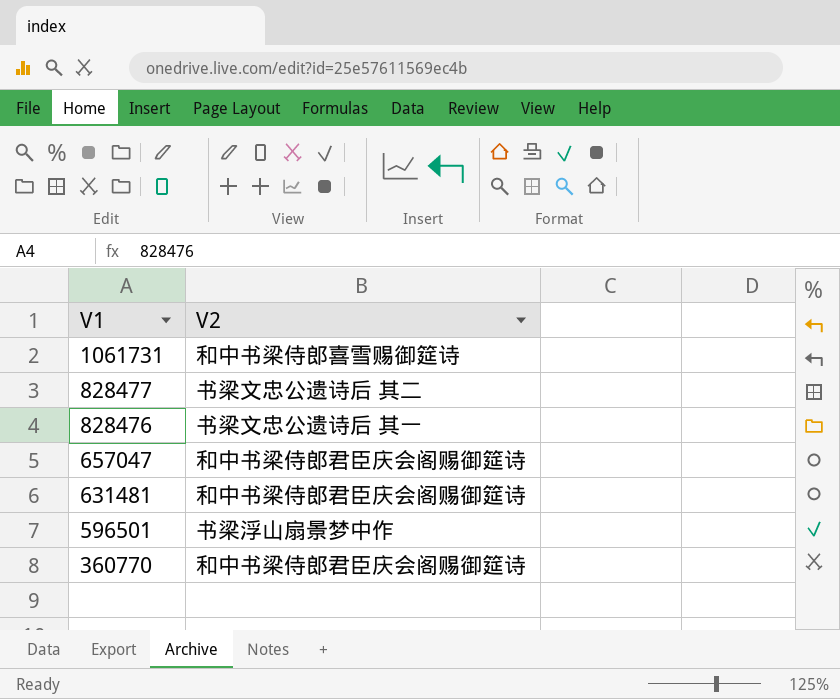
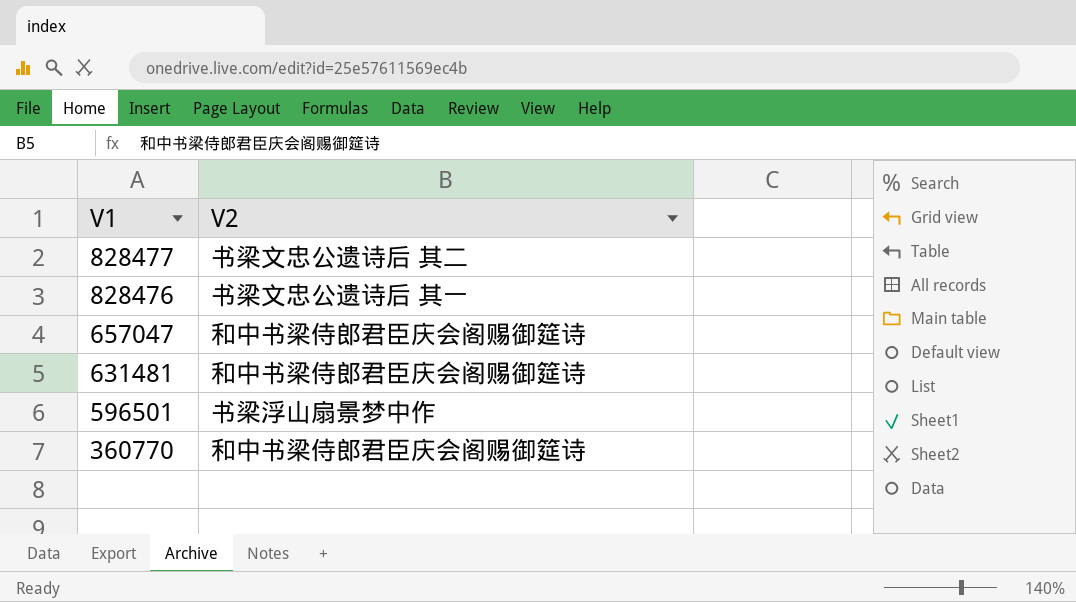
row 1061731: 和中书梁侍郎喜雪赐御筵诗 -> none

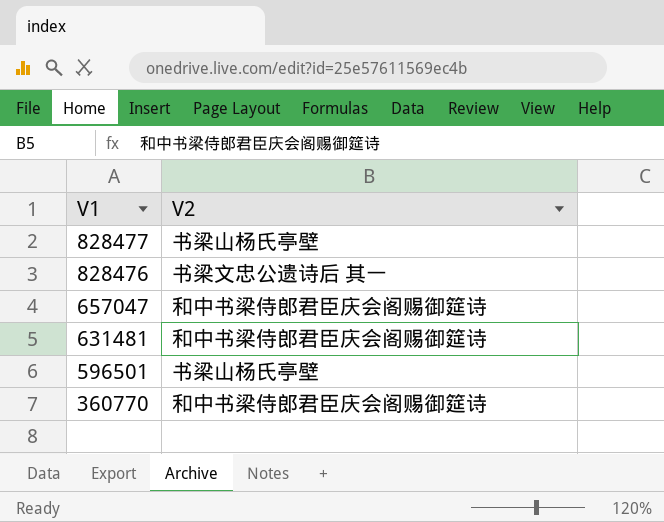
828477 | V2: 书梁文忠公遗诗后 其二 -> 书梁山杨氏亭壁
596501 | V2: 书梁浮山扇景梦中作 -> 书梁山杨氏亭壁

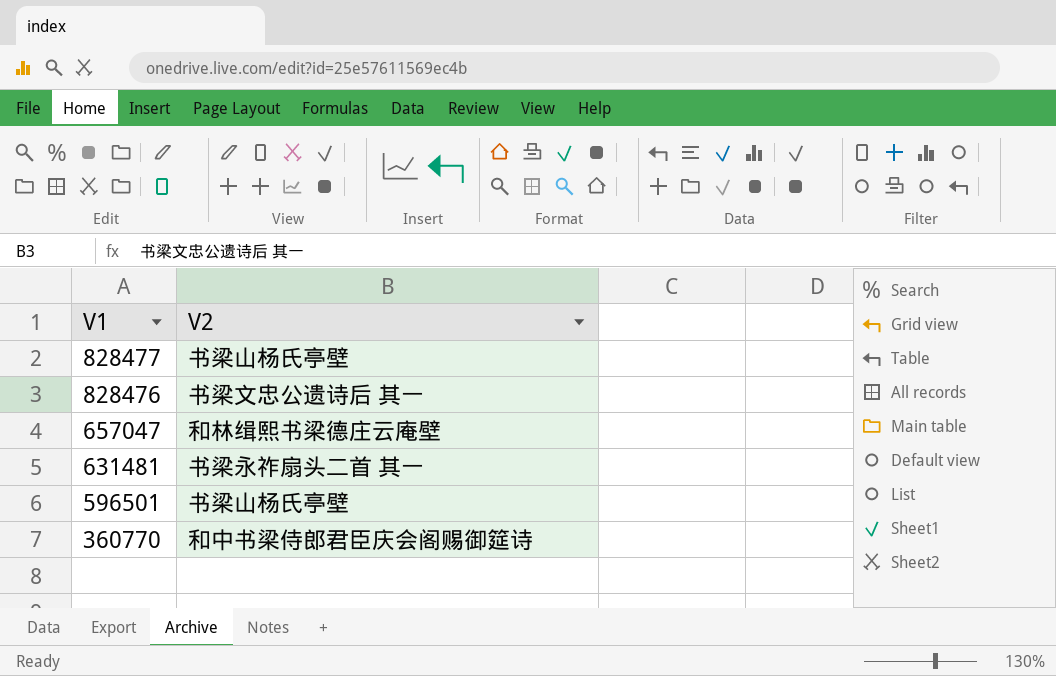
657047 | V2: 和中书梁侍郎君臣庆会阁赐御筵诗 -> 和林缉熙书梁德庄云庵壁
631481 | V2: 和中书梁侍郎君臣庆会阁赐御筵诗 -> 书梁永祚扇头二首 其一

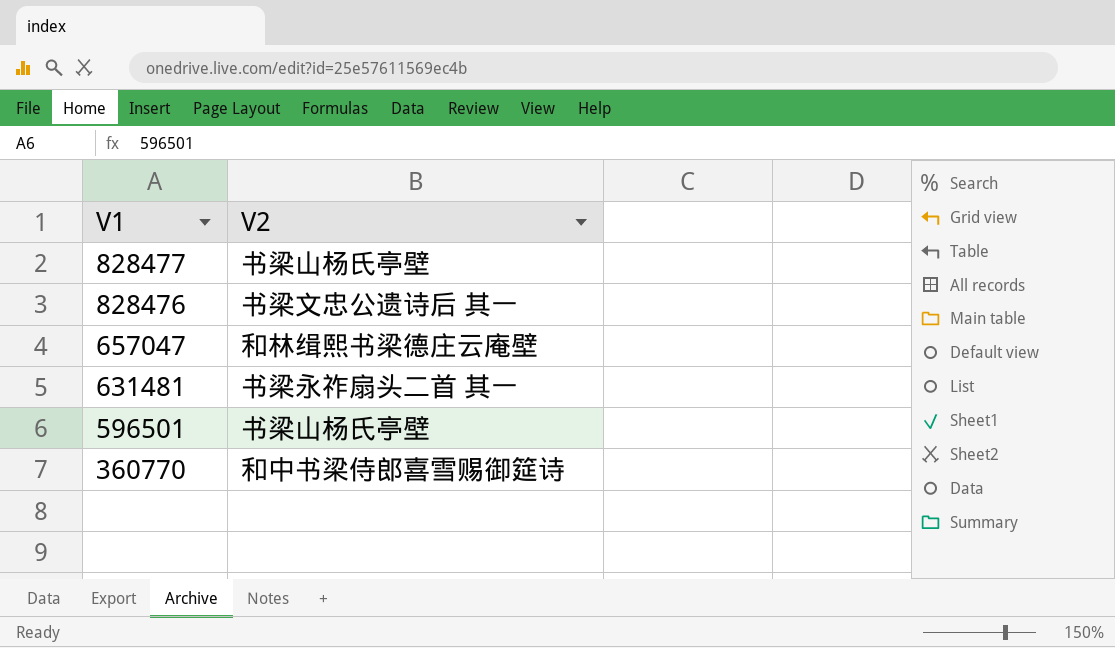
360770 | V2: 和中书梁侍郎君臣庆会阁赐御筵诗 -> 和中书梁侍郎喜雪赐御筵诗

